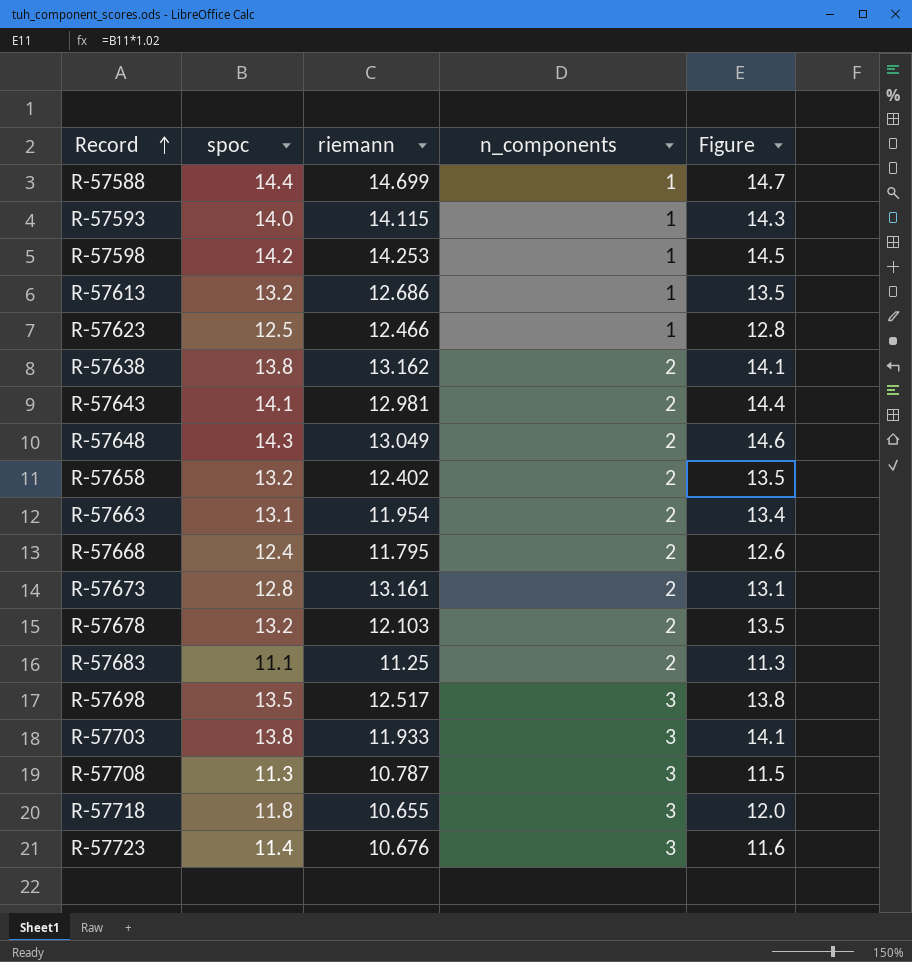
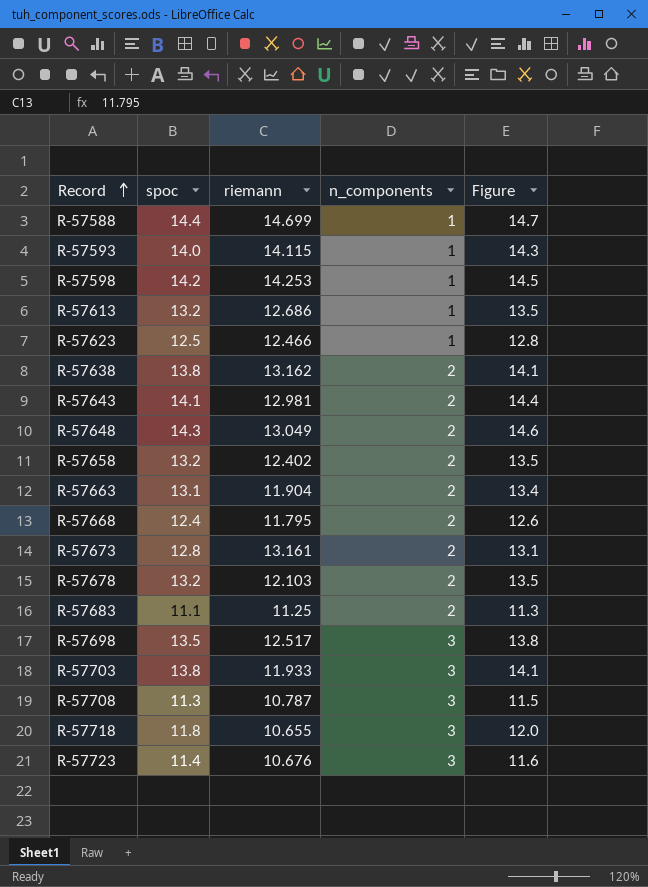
R-57663 | riemann: 11.954 -> 11.904

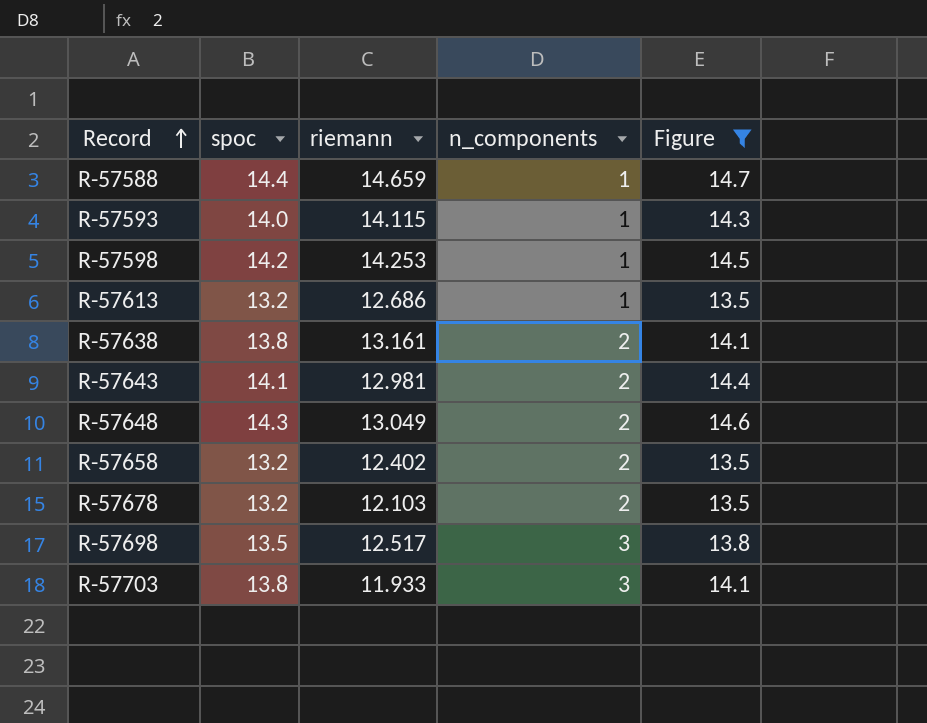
filter: none -> Figure >= 13.5
R-57588 | riemann: 14.699 -> 14.659
R-57638 | riemann: 13.162 -> 13.161

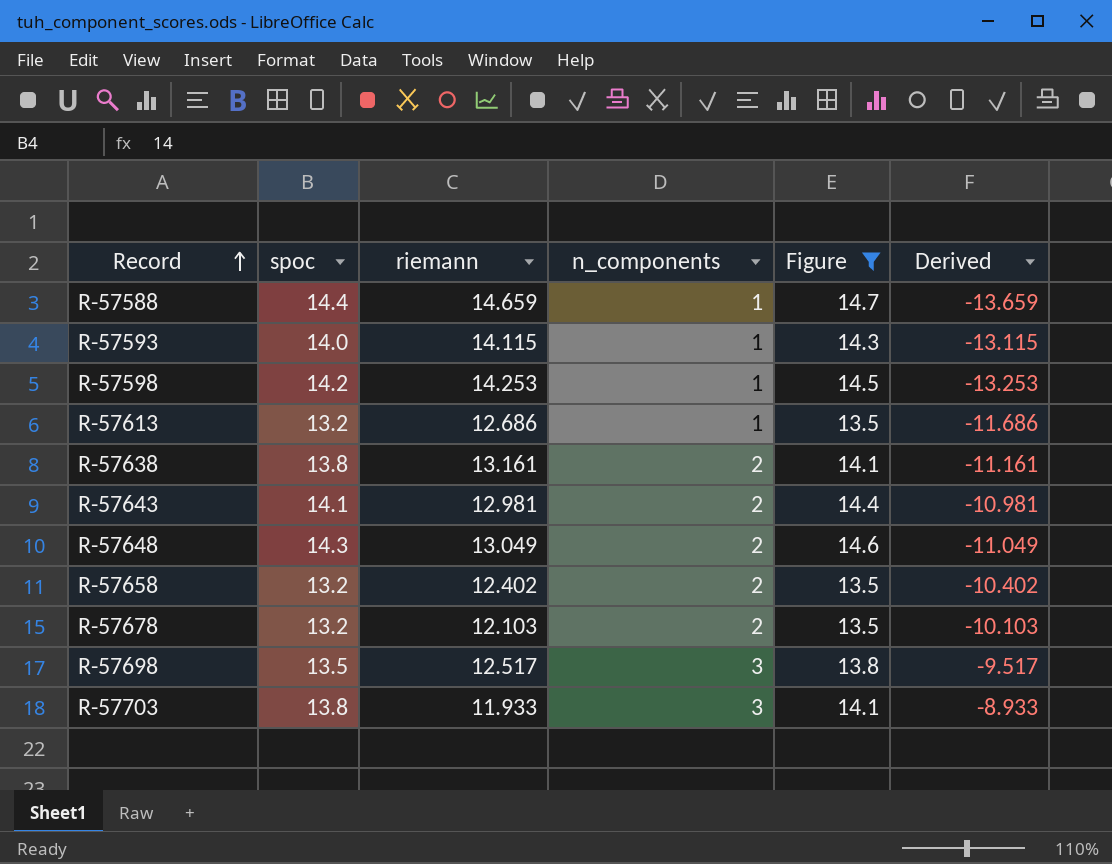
column Derived | formula: none -> [n_components] - [riemann]

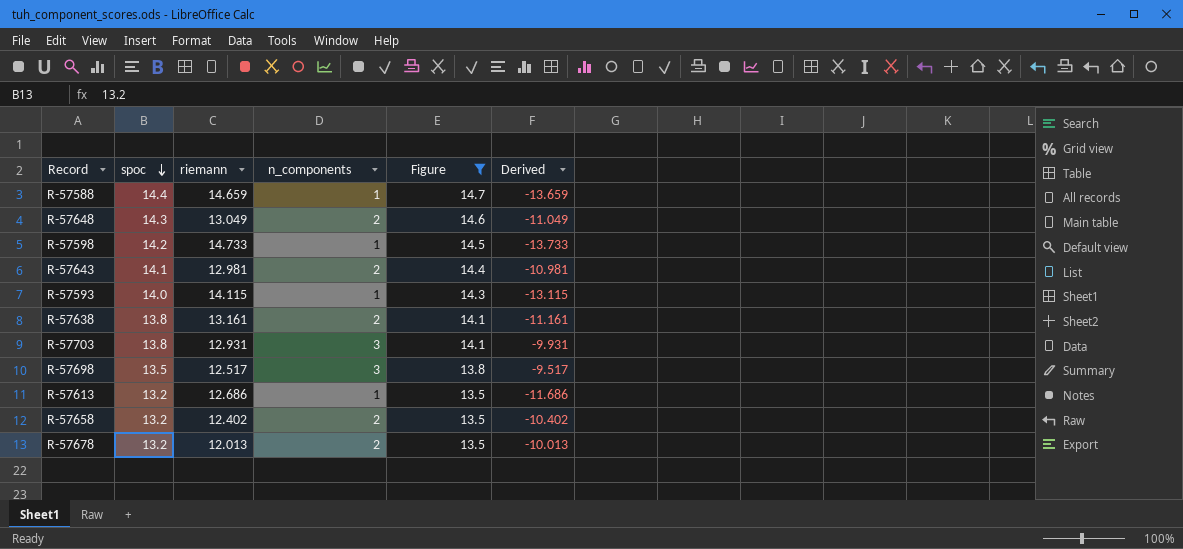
row order: Record ascending -> spoc descending
R-57598 | riemann: 14.253 -> 14.733
R-57598 | Derived: -13.253 -> -13.733
R-57703 | riemann: 11.933 -> 12.931
R-57703 | Derived: -8.933 -> -9.931
R-57678 | riemann: 12.103 -> 12.013
R-57678 | Derived: -10.103 -> -10.013

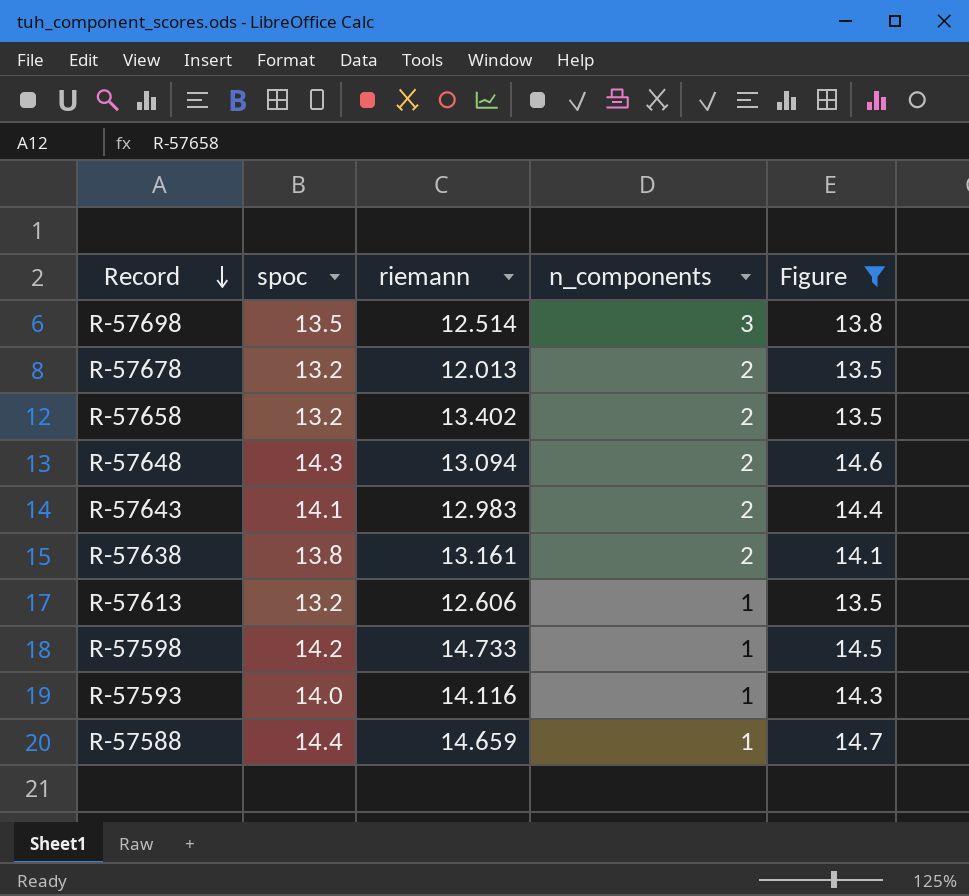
row order: spoc descending -> Record descending
column Derived | formula: [n_components] - [riemann] -> none
row R-57703: 13.8 | 12.931 | 3 | 14.1 | -9.931 -> none
R-57698 | riemann: 12.517 -> 12.514
R-57658 | riemann: 12.402 -> 13.402
R-57648 | riemann: 13.049 -> 13.094
R-57643 | riemann: 12.981 -> 12.983
R-57613 | riemann: 12.686 -> 12.606
R-57593 | riemann: 14.115 -> 14.116

